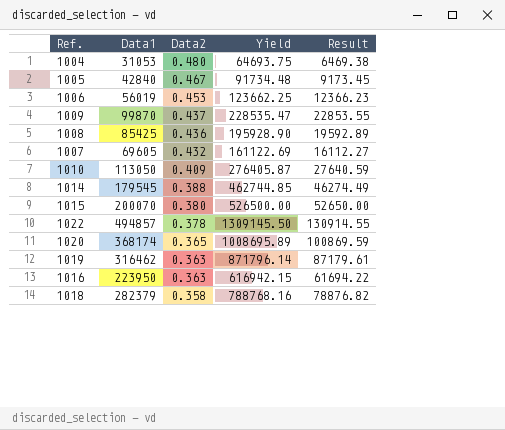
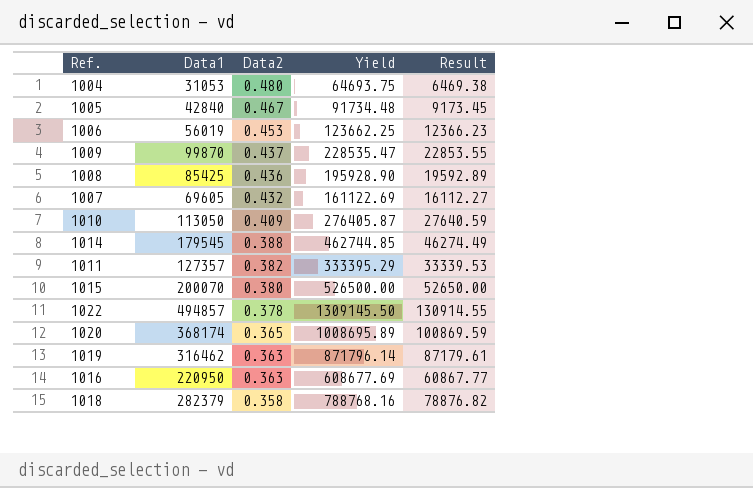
row 1011: none -> 127357 | 0.382 | 333395.29 | 33339.53
1016 | Data1: 223950 -> 220950
1016 | Yield: 616942.15 -> 608677.69
1016 | Result: 61694.22 -> 60867.77

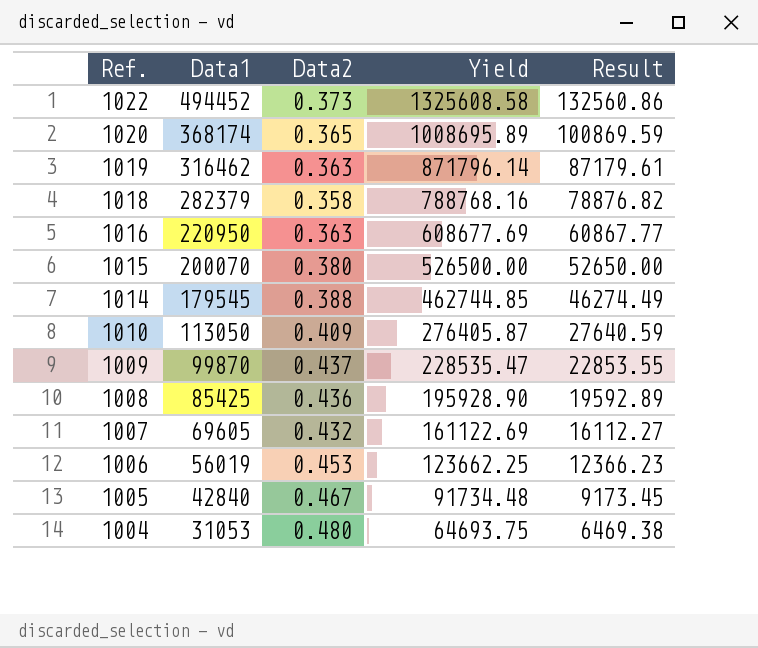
row order: Data2 descending -> Ref. descending
row 1011: 127357 | 0.382 | 333395.29 | 33339.53 -> none
1022 | Data1: 494857 -> 494452
1022 | Data2: 0.378 -> 0.373
1022 | Yield: 1309145.50 -> 1325608.58
1022 | Result: 130914.55 -> 132560.86

